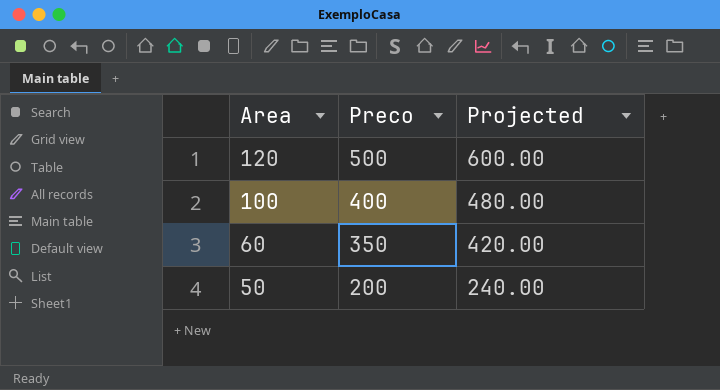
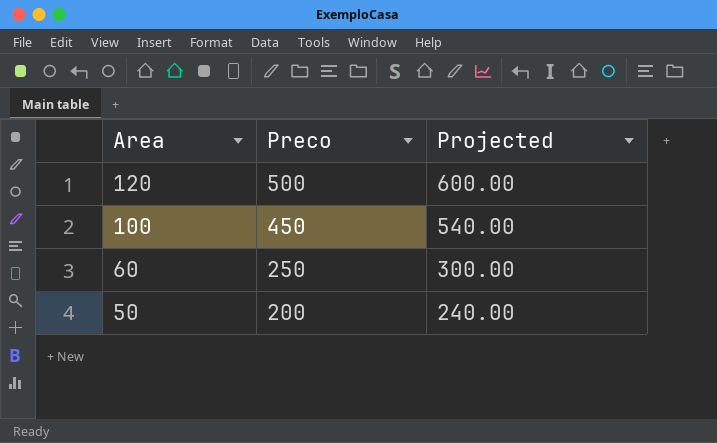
100 | Preco: 400 -> 450
100 | Projected: 480.00 -> 540.00
60 | Preco: 350 -> 250
60 | Projected: 420.00 -> 300.00

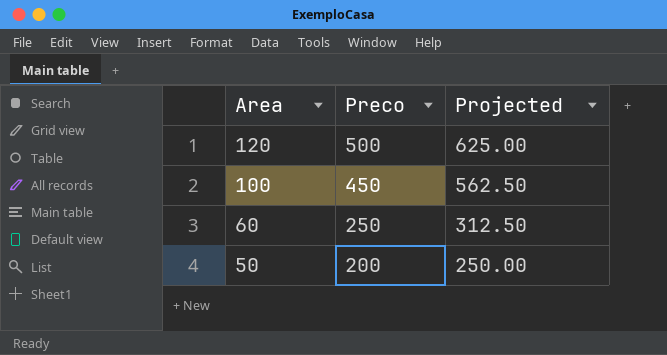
column Projected | formula: [Preco] * 1.2 -> [Preco] * 1.25

